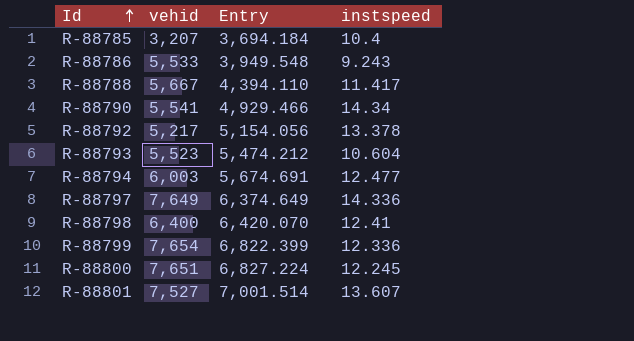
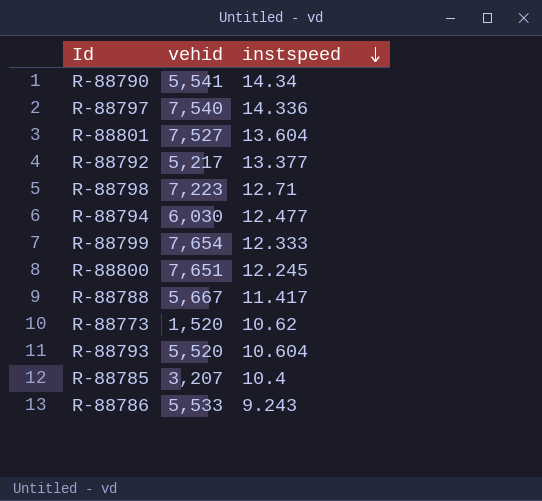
row order: Id ascending -> instspeed descending
column Entry | position: 3 -> none
R-88797 | vehid: 7,649 -> 7,540
R-88801 | instspeed: 13.607 -> 13.604
R-88792 | instspeed: 13.378 -> 13.377
R-88798 | vehid: 6,400 -> 7,223
R-88798 | instspeed: 12.41 -> 12.71
R-88794 | vehid: 6,003 -> 6,030
R-88799 | instspeed: 12.336 -> 12.333
row R-88773: none -> 1,520 | 10.62
R-88793 | vehid: 5,523 -> 5,520

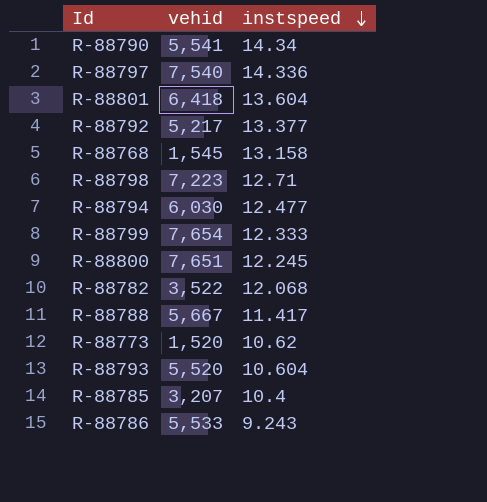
R-88801 | vehid: 7,527 -> 6,418
row R-88768: none -> 1,545 | 13.158
row R-88782: none -> 3,522 | 12.068

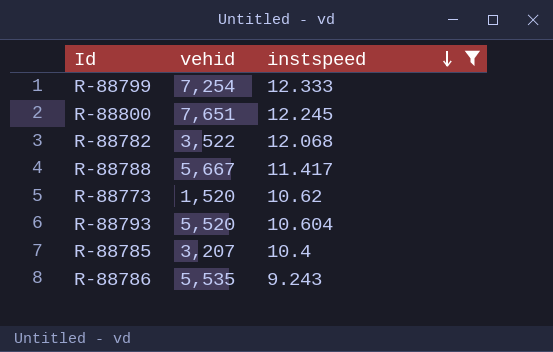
filter: none -> instspeed <= 12.333
R-88799 | vehid: 7,654 -> 7,254
R-88786 | vehid: 5,533 -> 5,535

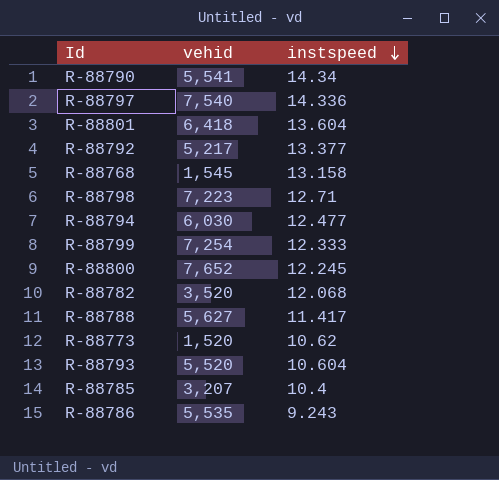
filter: instspeed <= 12.333 -> none
R-88800 | vehid: 7,651 -> 7,652
R-88782 | vehid: 3,522 -> 3,520
R-88788 | vehid: 5,667 -> 5,627

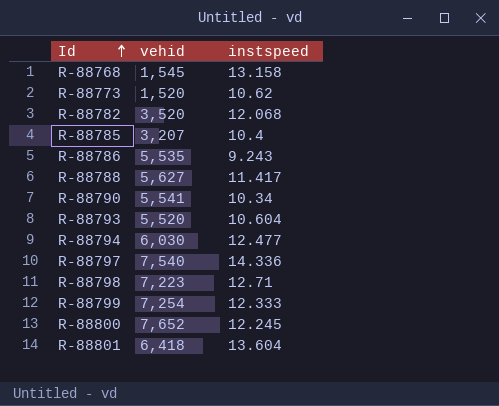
row order: instspeed descending -> Id ascending
row R-88792: 5,217 | 13.377 -> none
R-88790 | instspeed: 14.34 -> 10.34

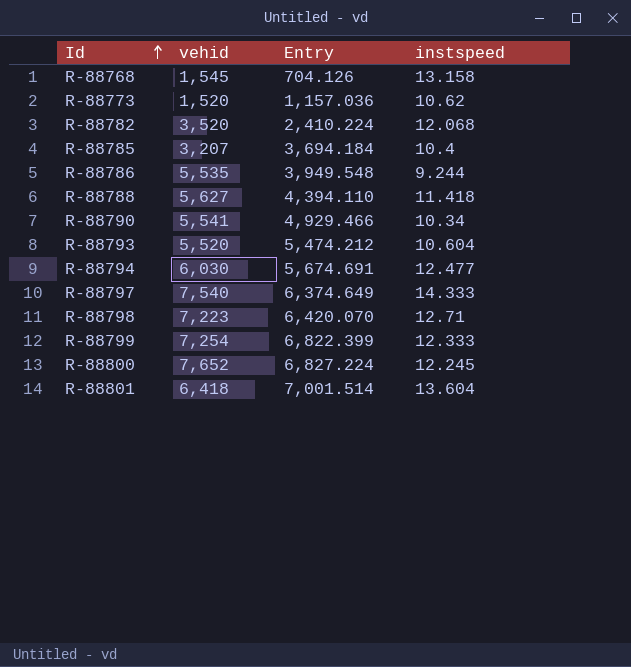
column Entry | position: none -> 3
R-88786 | instspeed: 9.243 -> 9.244
R-88788 | instspeed: 11.417 -> 11.418
R-88797 | instspeed: 14.336 -> 14.333

